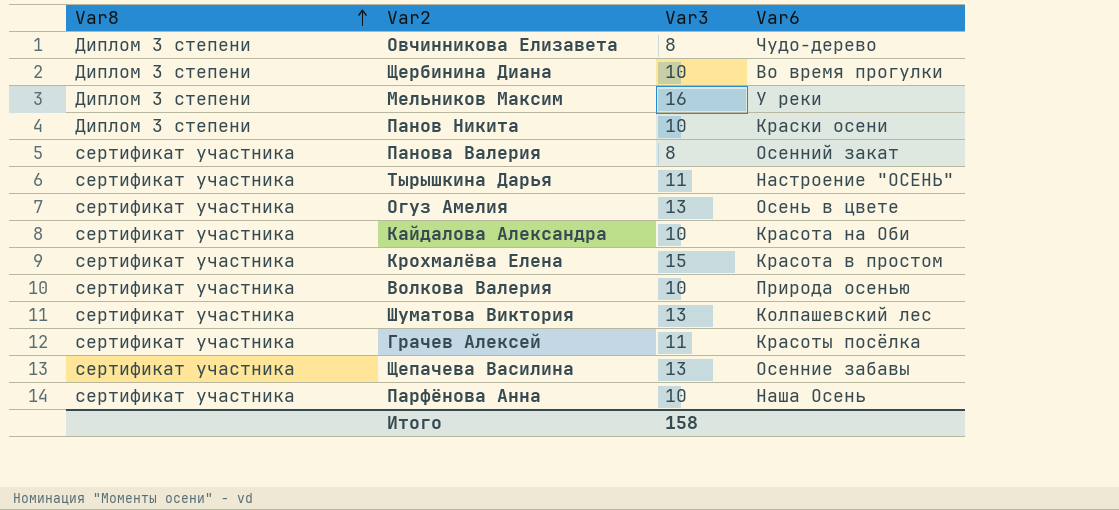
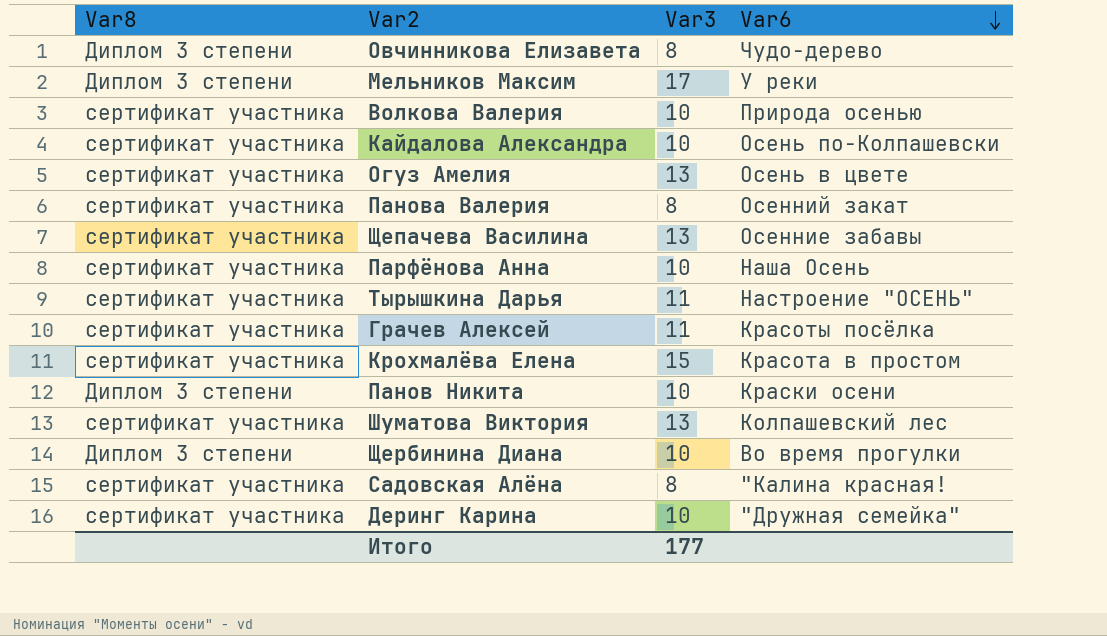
row order: Var8 ascending -> Var6 descending
Мельников Максим | Var3: 16 -> 17
Кайдалова Александра | Var6: Красота на Оби -> Осень по-Колпашевски
row Садовская Алёна: none -> сертификат участника | 8 | "Калина красная!
row Деринг Карина: none -> сертификат участника | 10 | "Дружная семейка"
Итого | Var3: 158 -> 177

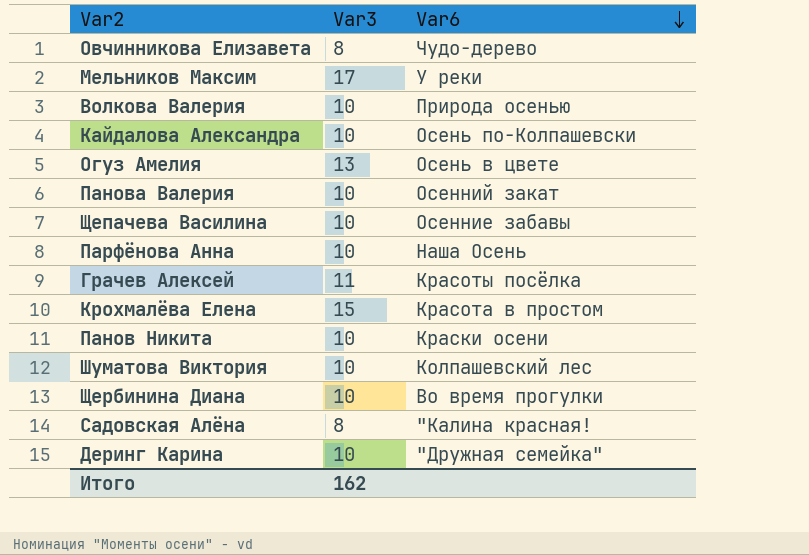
column Var8 | position: 1 -> none
row Тырышкина Дарья: сертификат участника | 11 | Настроение "ОСЕНЬ" -> none
Панова Валерия | Var3: 8 -> 10
Щепачева Василина | Var3: 13 -> 10
Шуматова Виктория | Var3: 13 -> 10
Итого | Var3: 177 -> 162

